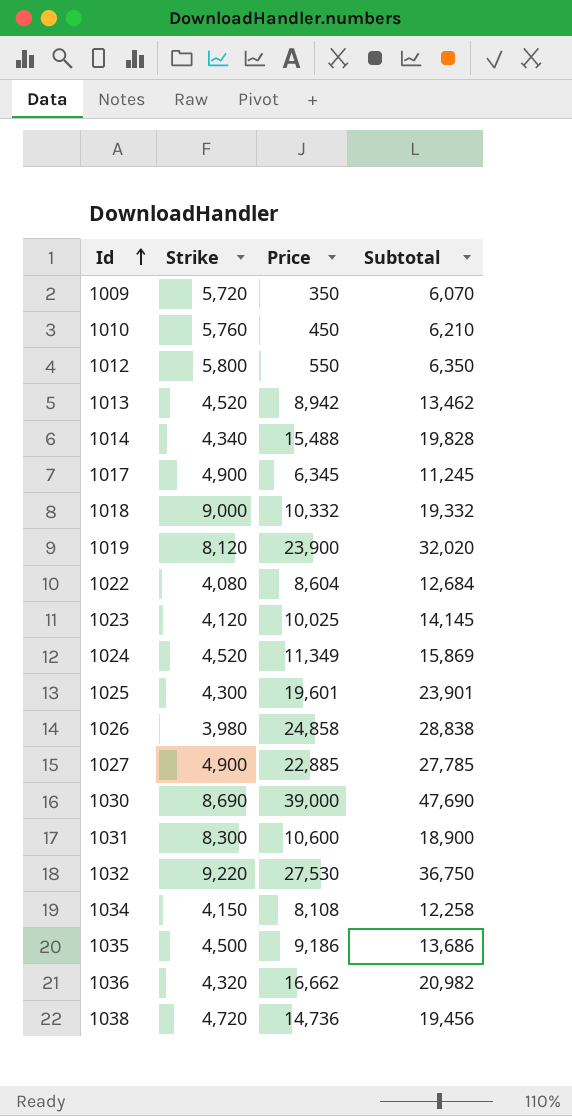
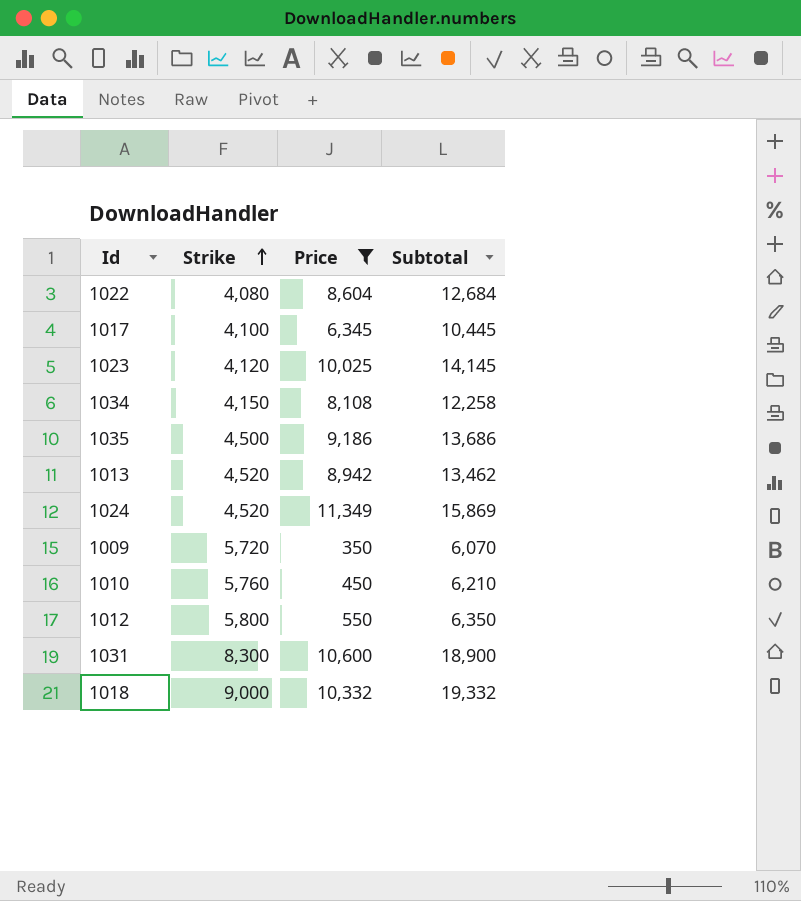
filter: none -> Price <= 11,349
row order: Id ascending -> Strike ascending
1017 | Strike: 4,900 -> 4,100
1017 | Subtotal: 11,245 -> 10,445

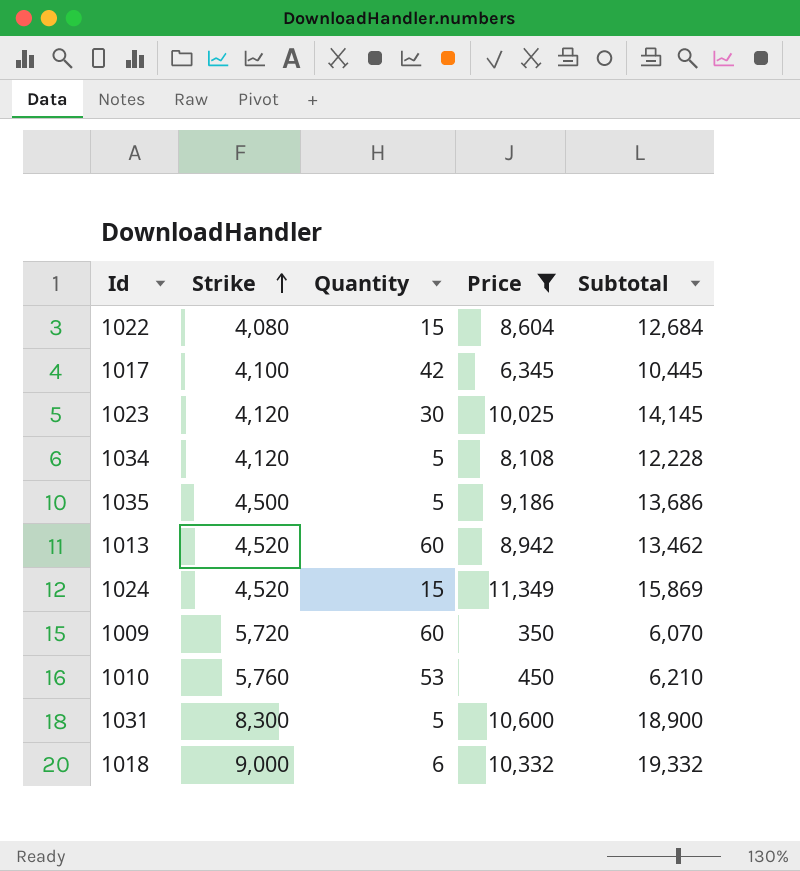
column Quantity | position: none -> 3
row 1012: 5,800 | 550 | 6,350 -> none
1034 | Strike: 4,150 -> 4,120
1034 | Subtotal: 12,258 -> 12,228

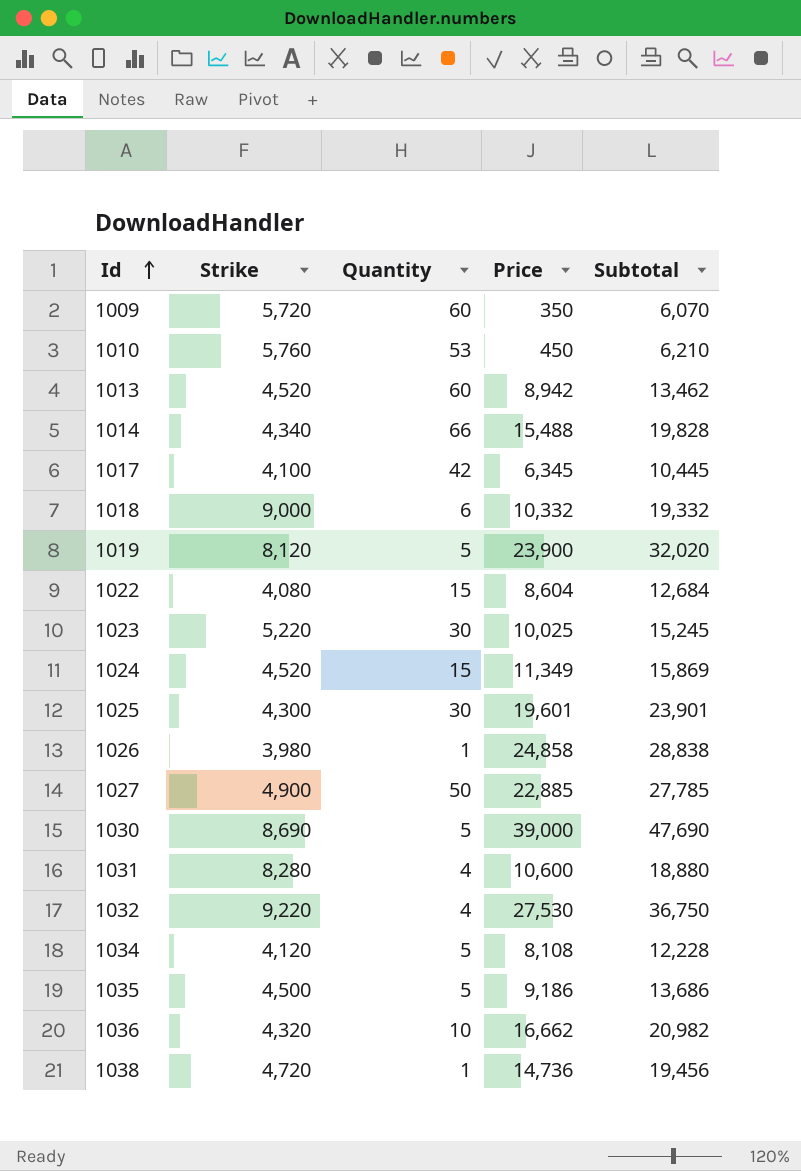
filter: Price <= 11,349 -> none
row order: Strike ascending -> Id ascending
1023 | Strike: 4,120 -> 5,220
1023 | Subtotal: 14,145 -> 15,245
1031 | Strike: 8,300 -> 8,280
1031 | Quantity: 5 -> 4
1031 | Subtotal: 18,900 -> 18,880

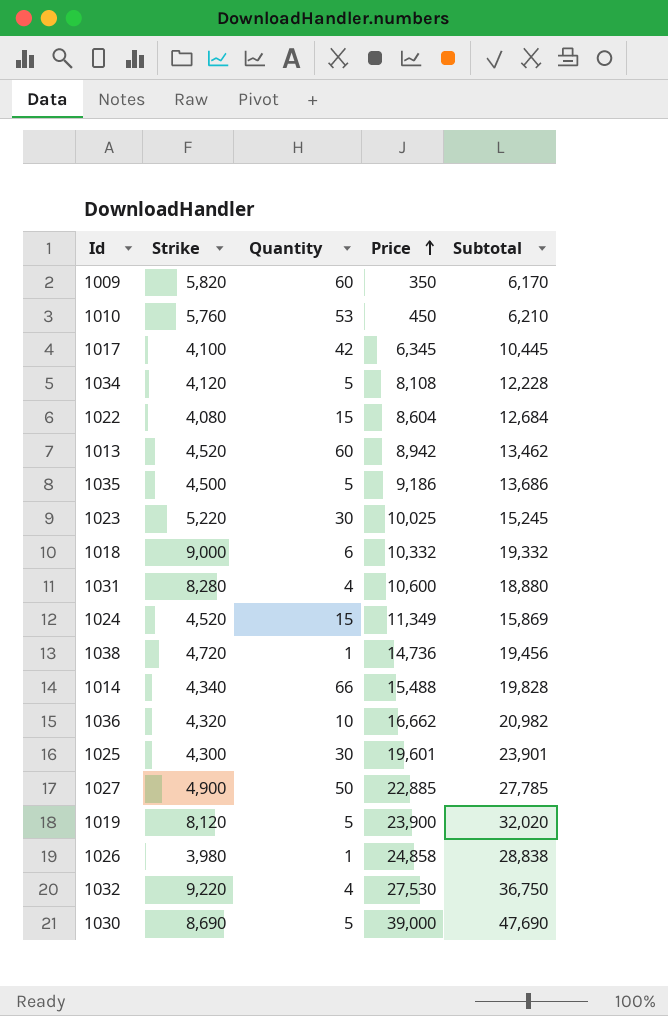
row order: Id ascending -> Price ascending
1009 | Strike: 5,720 -> 5,820
1009 | Subtotal: 6,070 -> 6,170

